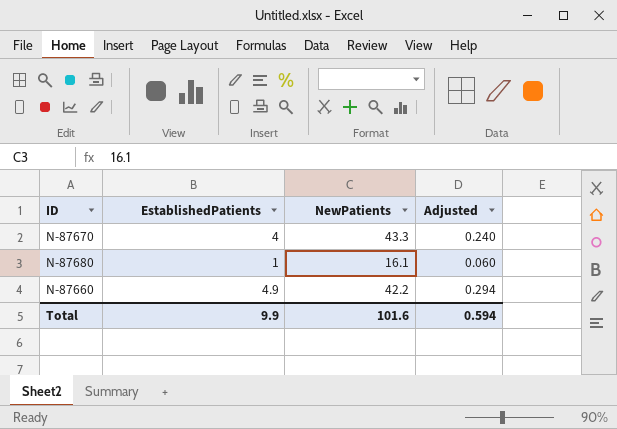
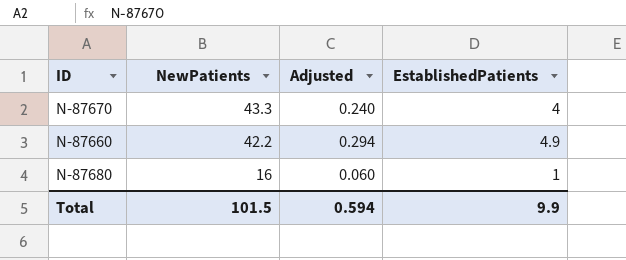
row order: none -> NewPatients descending
column EstablishedPatients | position: 2 -> 4
N-87680 | NewPatients: 16.1 -> 16
Total | NewPatients: 101.6 -> 101.5

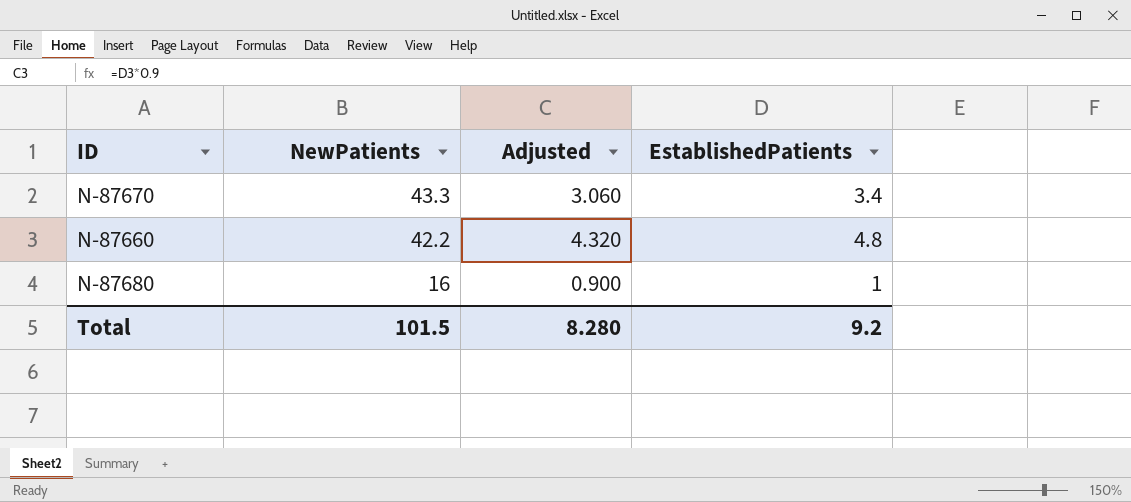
column Adjusted | formula: [EstablishedPatients] * 0.06 -> [EstablishedPatients] * 0.9
N-87670 | EstablishedPatients: 4 -> 3.4
N-87660 | EstablishedPatients: 4.9 -> 4.8
Total | Adjusted: 0.594 -> 8.280
Total | EstablishedPatients: 9.9 -> 9.2

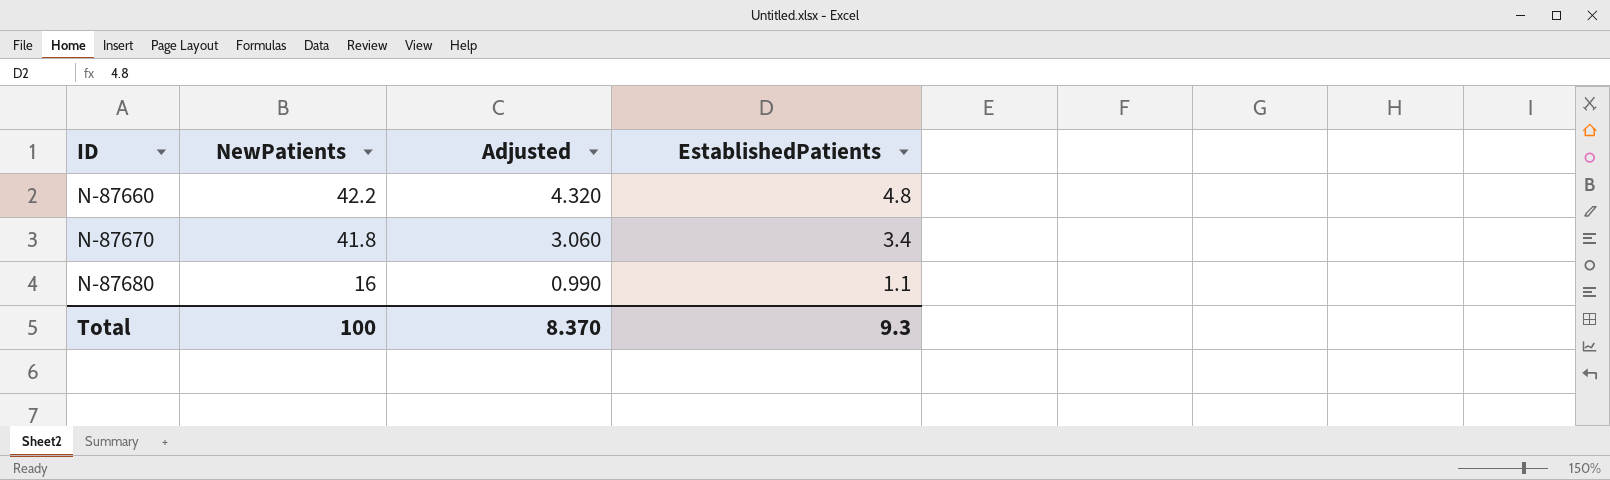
row order: NewPatients descending -> ID ascending
N-87670 | NewPatients: 43.3 -> 41.8
N-87680 | Adjusted: 0.900 -> 0.990
N-87680 | EstablishedPatients: 1 -> 1.1
Total | NewPatients: 101.5 -> 100
Total | Adjusted: 8.280 -> 8.370
Total | EstablishedPatients: 9.2 -> 9.3

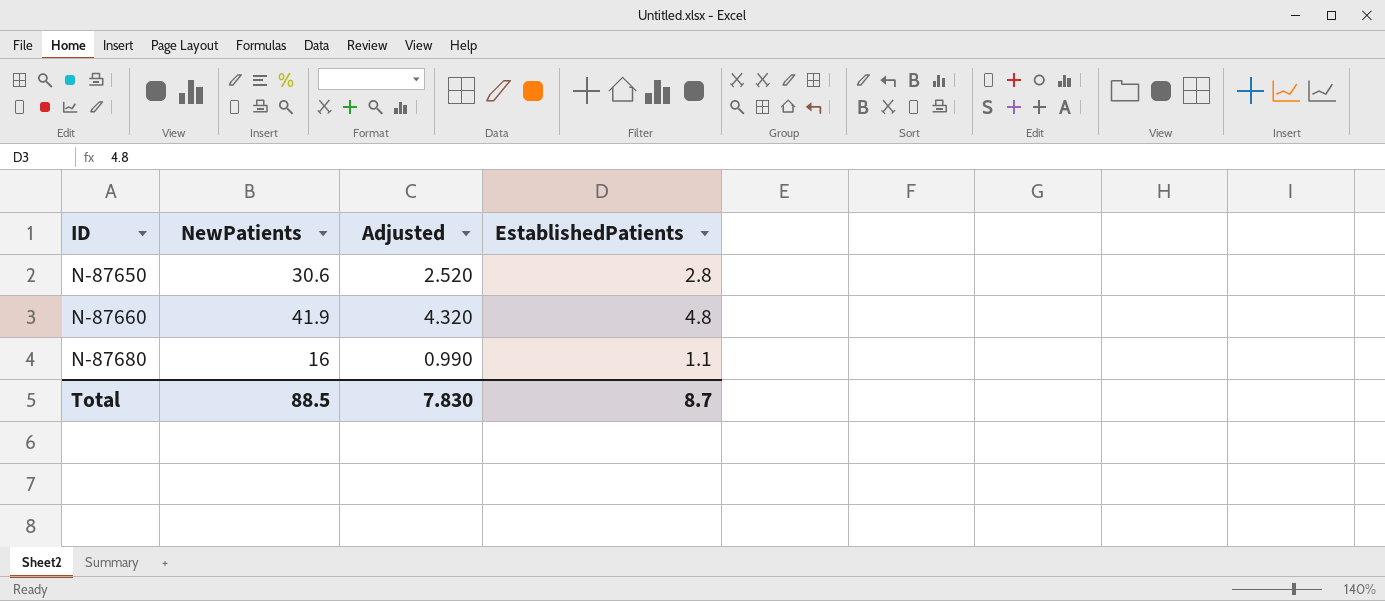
row N-87670: 41.8 | 3.060 | 3.4 -> none
row N-87650: none -> 30.6 | 2.520 | 2.8
N-87660 | NewPatients: 42.2 -> 41.9
Total | NewPatients: 100 -> 88.5
Total | Adjusted: 8.370 -> 7.830
Total | EstablishedPatients: 9.3 -> 8.7

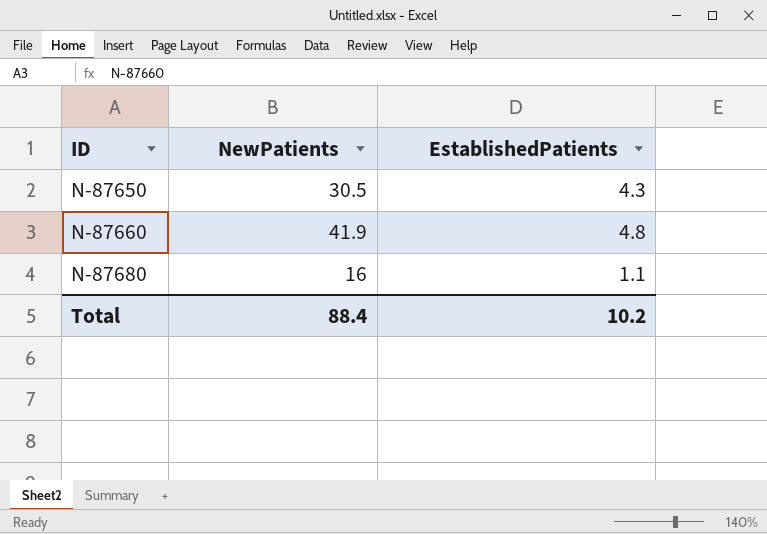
column Adjusted | formula: [EstablishedPatients] * 0.9 -> none
N-87650 | NewPatients: 30.6 -> 30.5
N-87650 | EstablishedPatients: 2.8 -> 4.3
Total | NewPatients: 88.5 -> 88.4
Total | EstablishedPatients: 8.7 -> 10.2

